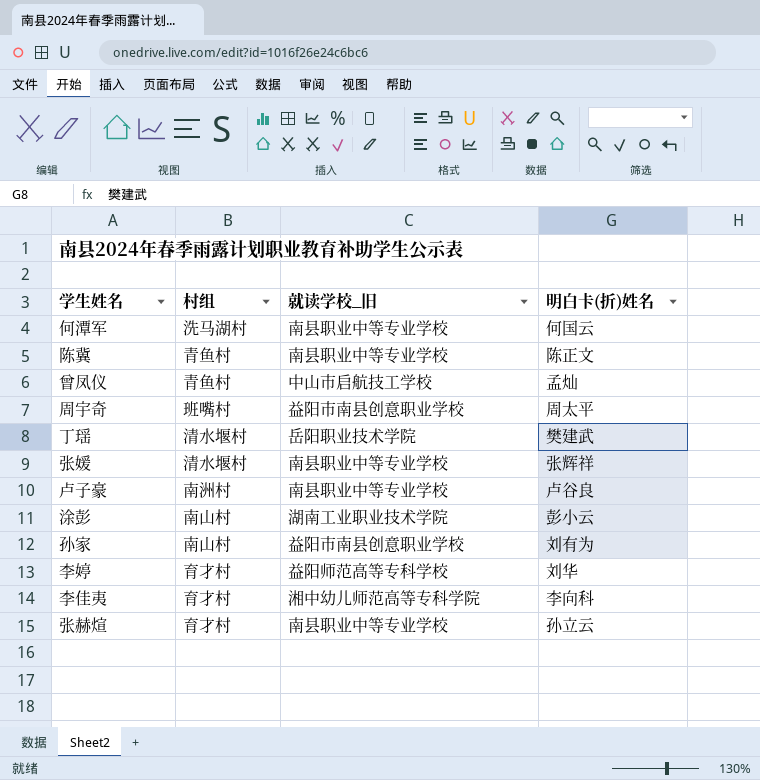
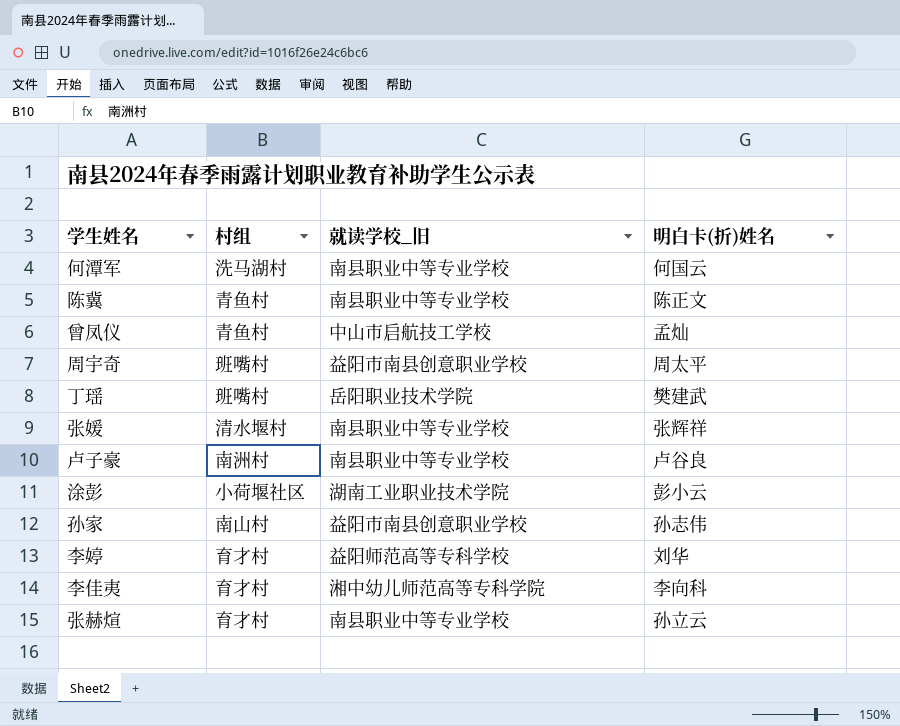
丁瑶 | 村组: 清水堰村 -> 班嘴村
涂彭 | 村组: 南山村 -> 小荷堰社区
孙家 | 明白卡(折)姓名: 刘有为 -> 孙志伟

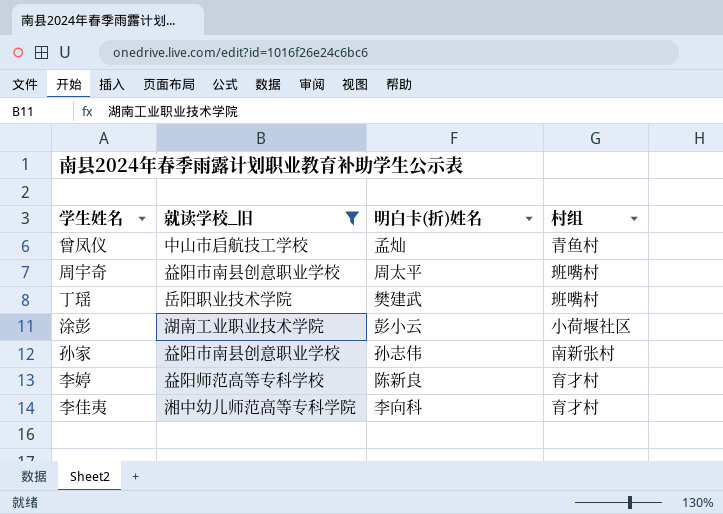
filter: none -> 就读学校_旧 != 南县职业中等专业学校
column 村组 | position: 2 -> 4
孙家 | 村组: 南山村 -> 南新张村
李婷 | 明白卡(折)姓名: 刘华 -> 陈新良

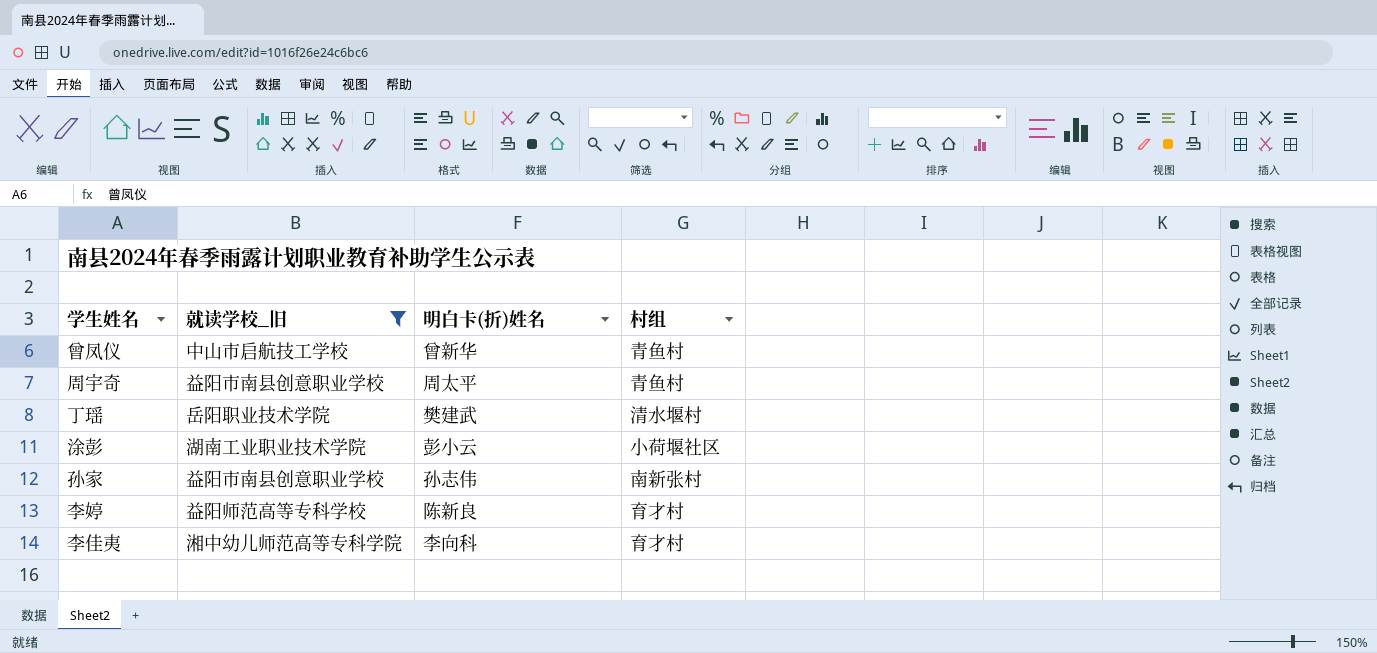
曾凤仪 | 明白卡(折)姓名: 孟灿 -> 曾新华
周宇奇 | 村组: 班嘴村 -> 青鱼村
丁瑶 | 村组: 班嘴村 -> 清水堰村

